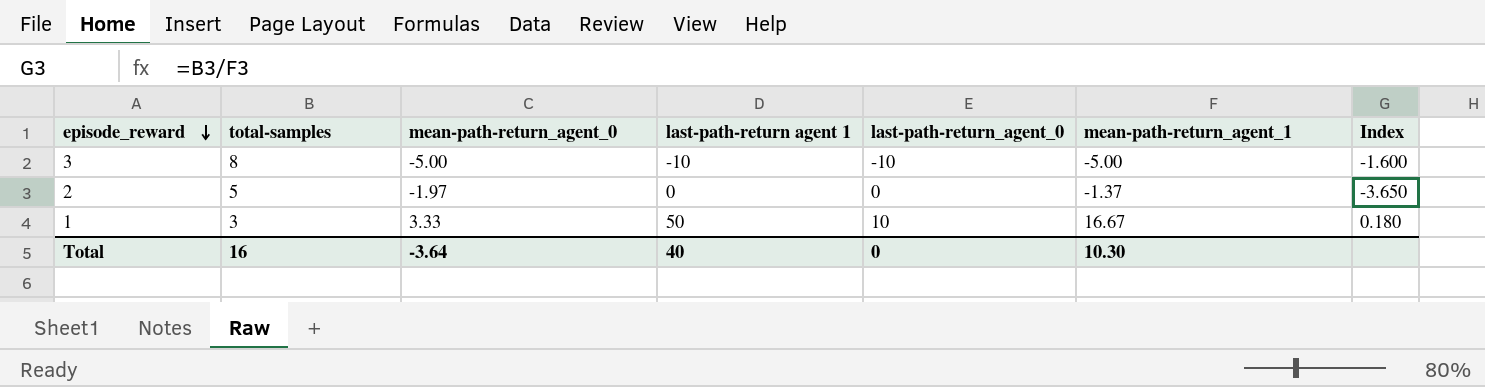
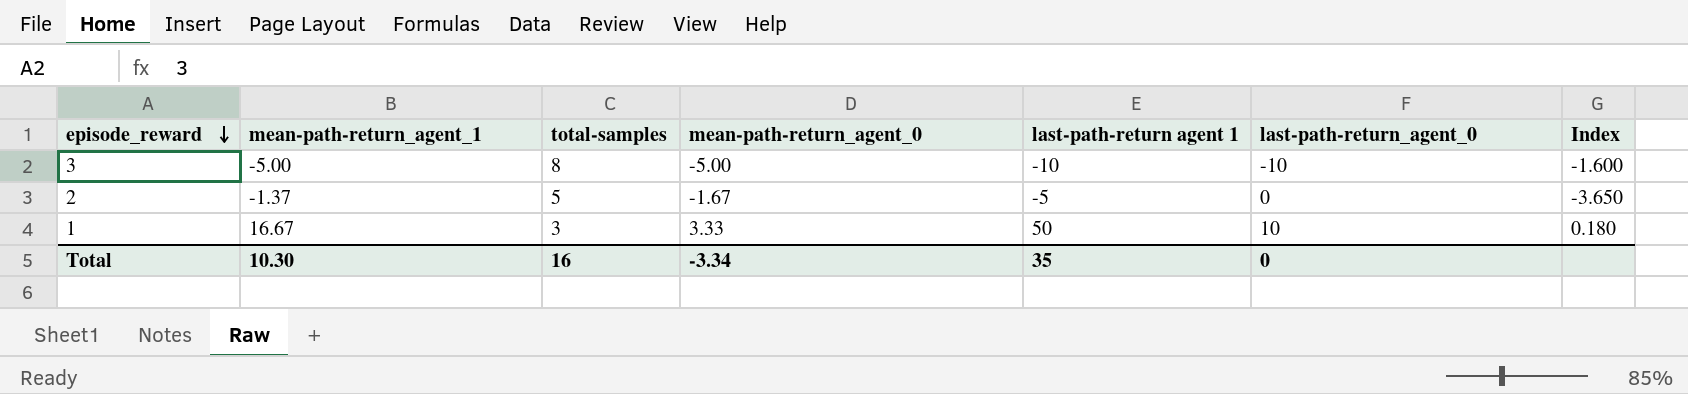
column mean-path-return_agent_1 | position: 6 -> 2
2 | mean-path-return_agent_0: -1.97 -> -1.67
2 | last-path-return agent 1: 0 -> -5
Total | mean-path-return_agent_0: -3.64 -> -3.34
Total | last-path-return agent 1: 40 -> 35

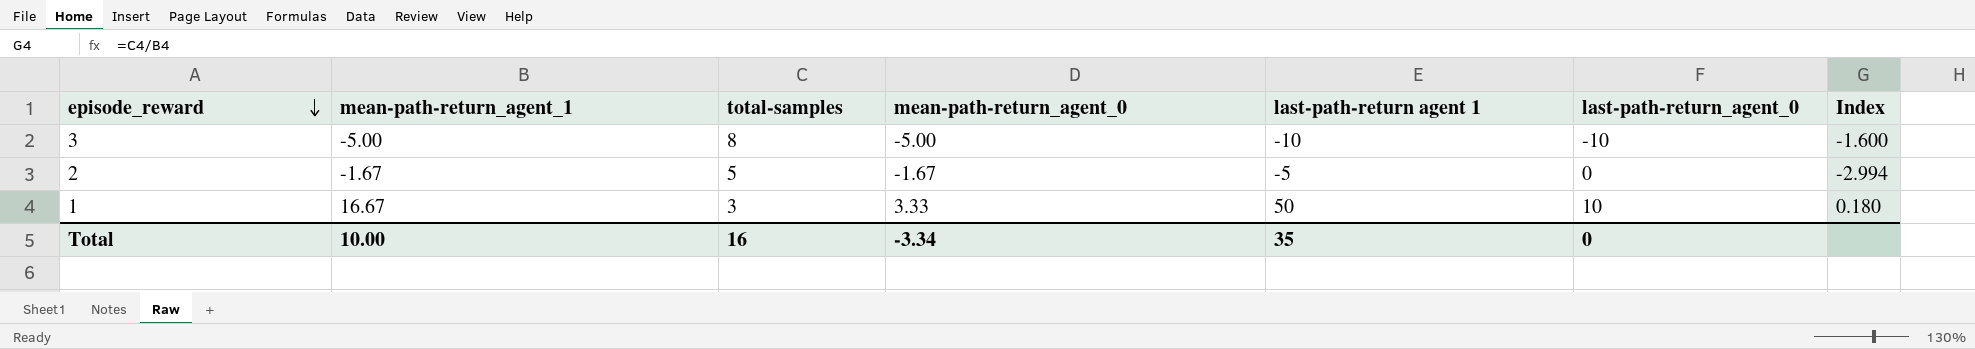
2 | mean-path-return_agent_1: -1.37 -> -1.67
2 | Index: -3.650 -> -2.994
Total | mean-path-return_agent_1: 10.30 -> 10.00

